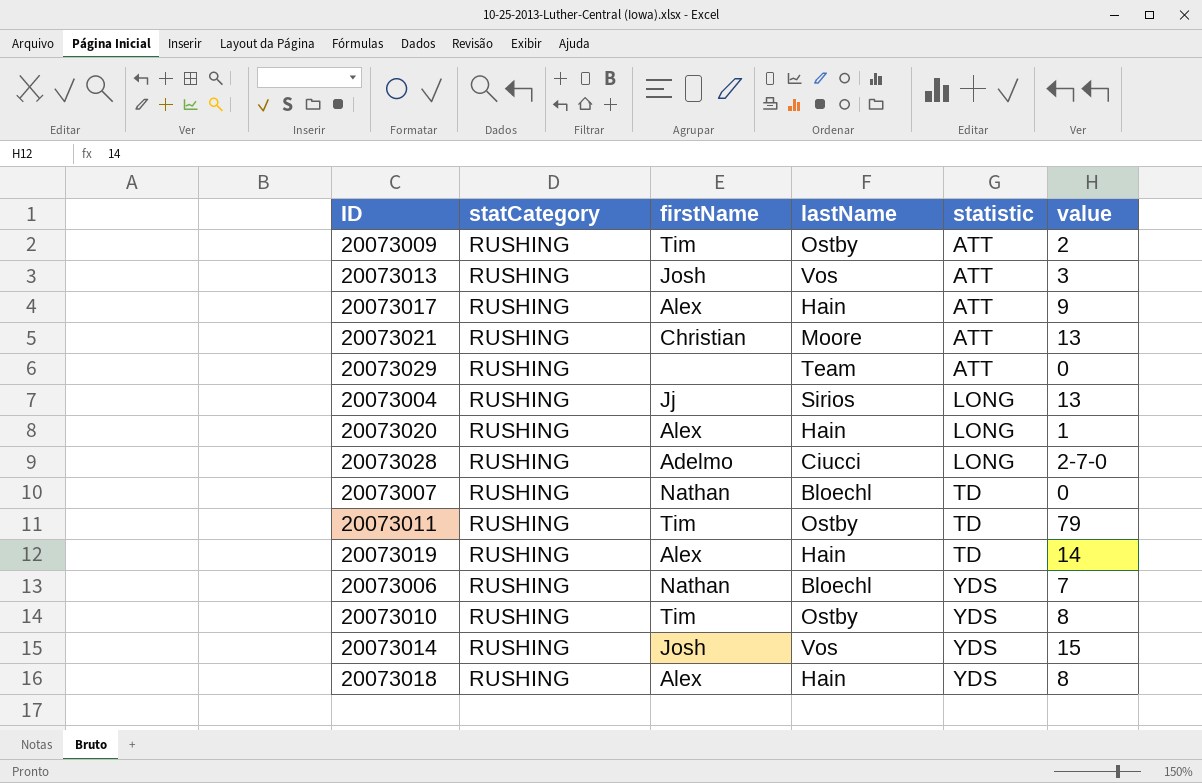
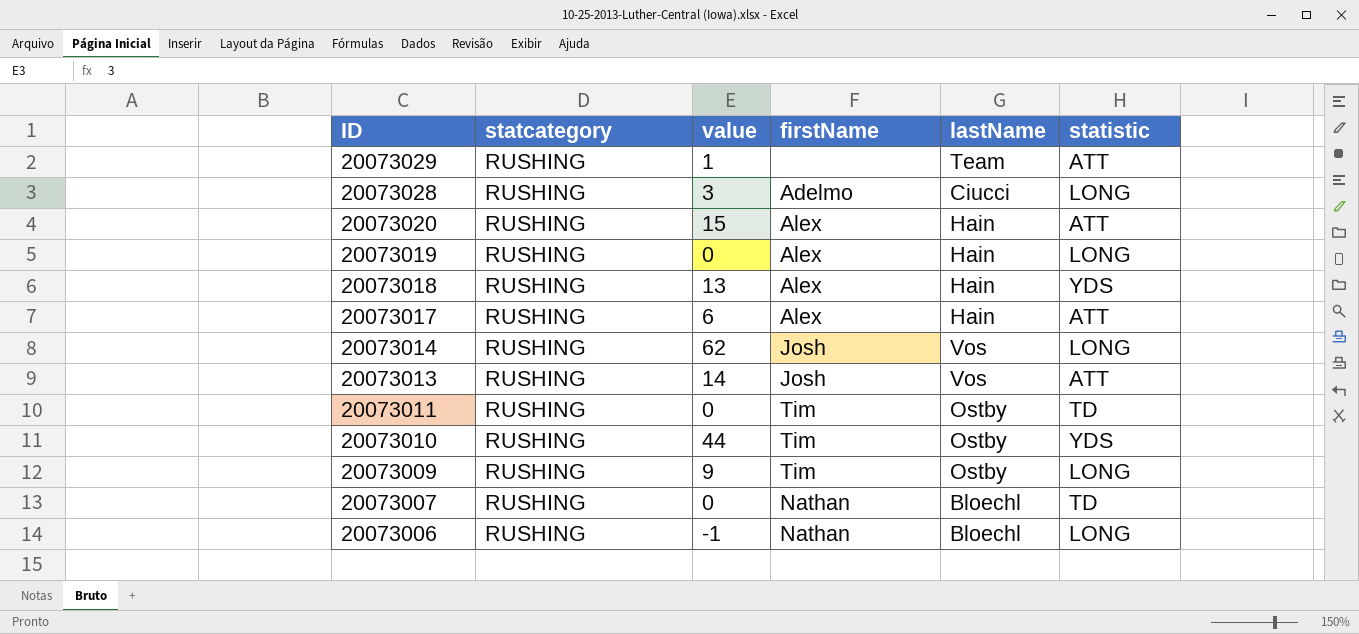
row order: statistic ascending -> ID descending
column name: statCategory -> statcategory
column value | position: 6 -> 3
row 20073021: RUSHING | Christian | Moore | ATT | 13 -> none
row 20073004: RUSHING | Jj | Sirios | LONG | 13 -> none
20073029 | value: 0 -> 1
20073028 | value: 2-7-0 -> 3
20073020 | value: 1 -> 15
20073020 | statistic: LONG -> ATT
20073019 | value: 14 -> 0
20073019 | statistic: TD -> LONG
20073018 | value: 8 -> 13
20073017 | value: 9 -> 6
20073014 | value: 15 -> 62
20073014 | statistic: YDS -> LONG
20073013 | value: 3 -> 14
20073011 | value: 79 -> 0
20073010 | value: 8 -> 44
20073009 | value: 2 -> 9
20073009 | statistic: ATT -> LONG
20073006 | value: 7 -> -1
20073006 | statistic: YDS -> LONG

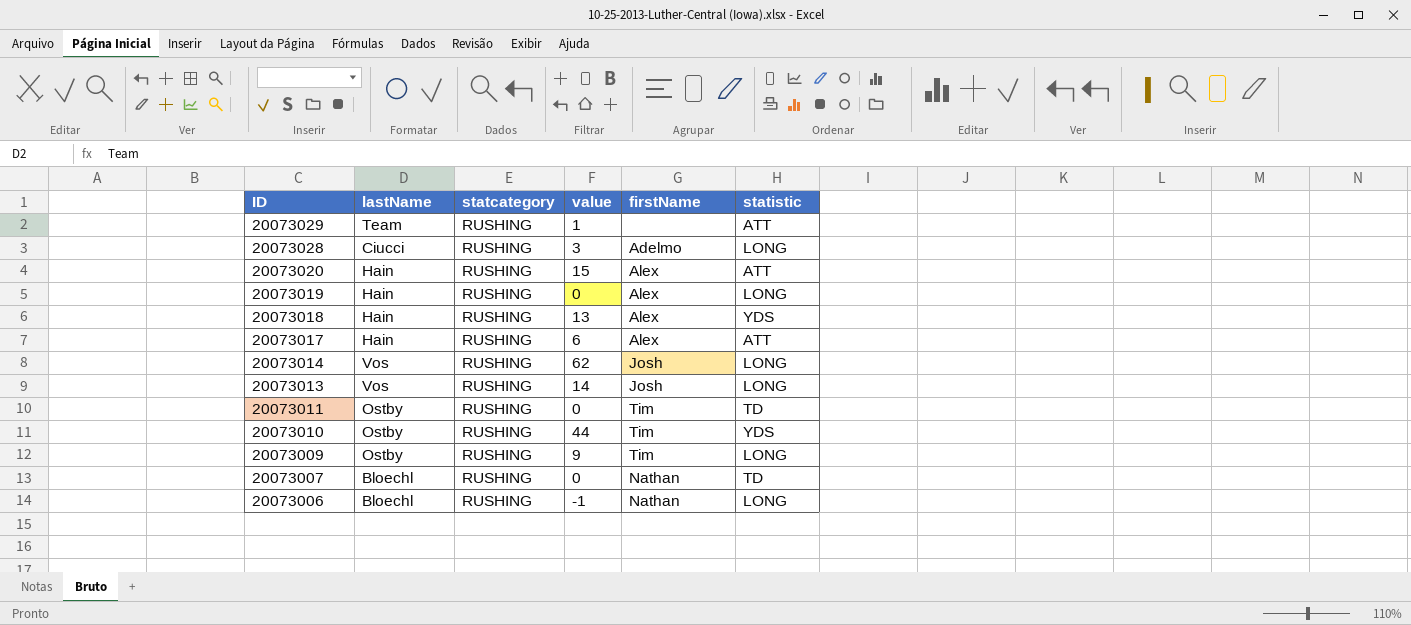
column lastName | position: 5 -> 2
20073013 | statistic: ATT -> LONG

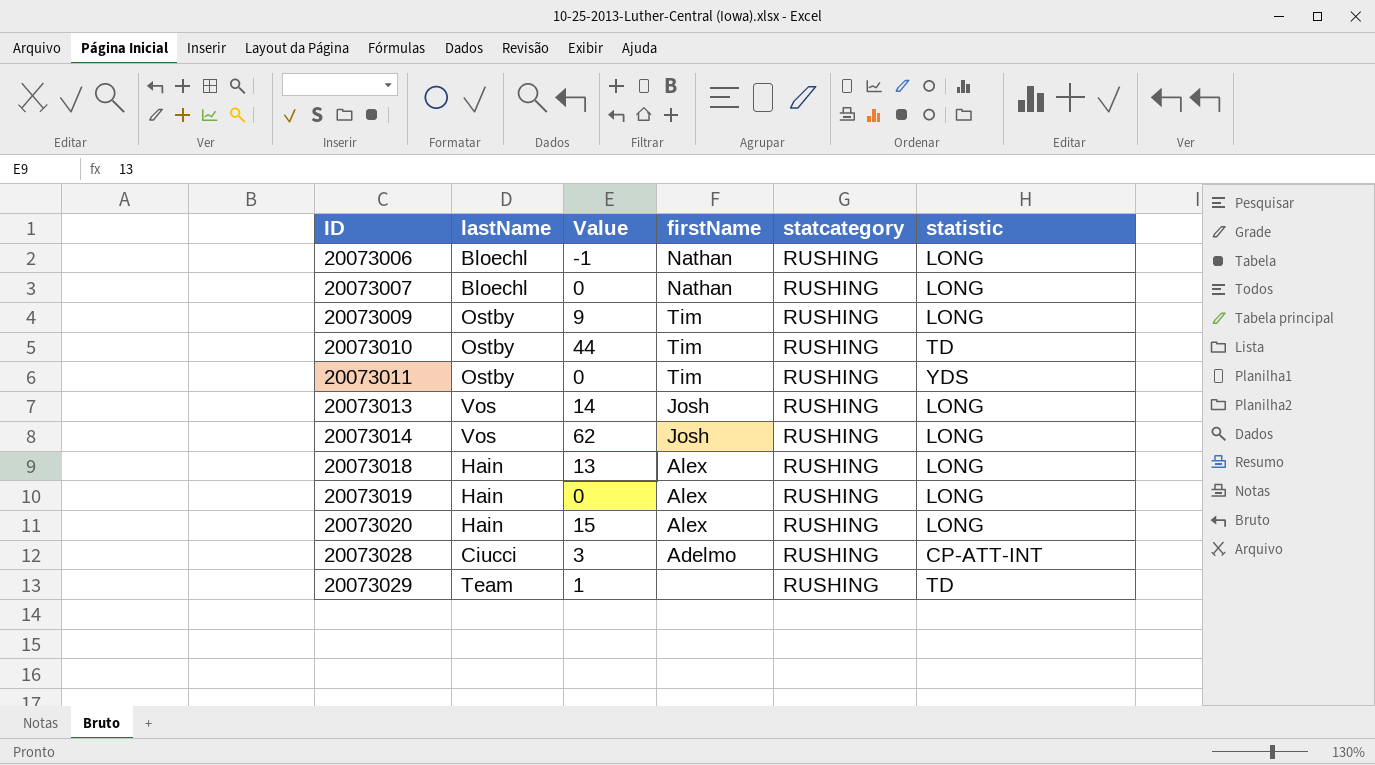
row order: ID descending -> ID ascending
column name: value -> Value
column statcategory | position: 3 -> 5
row 20073017: Hain | RUSHING | 6 | Alex | ATT -> none
20073007 | statistic: TD -> LONG
20073010 | statistic: YDS -> TD
20073011 | statistic: TD -> YDS
20073018 | statistic: YDS -> LONG
20073020 | statistic: ATT -> LONG
20073028 | statistic: LONG -> CP-ATT-INT
20073029 | statistic: ATT -> TD

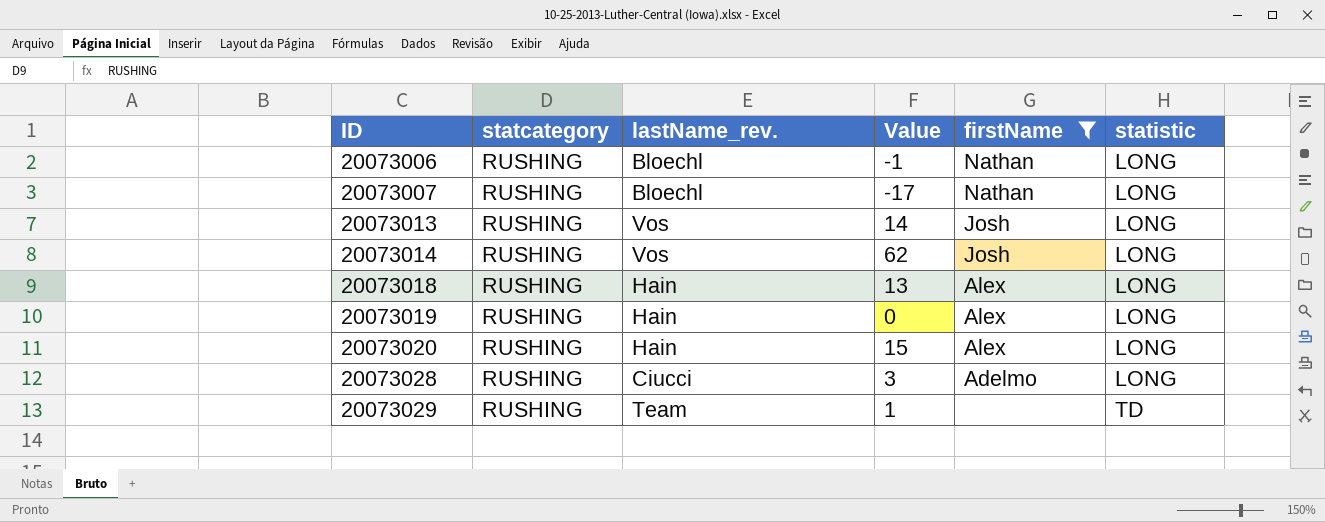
filter: none -> firstName != Tim
column statcategory | position: 5 -> 2
column name: lastName -> lastName_rev.
20073007 | Value: 0 -> -17
20073028 | statistic: CP-ATT-INT -> LONG

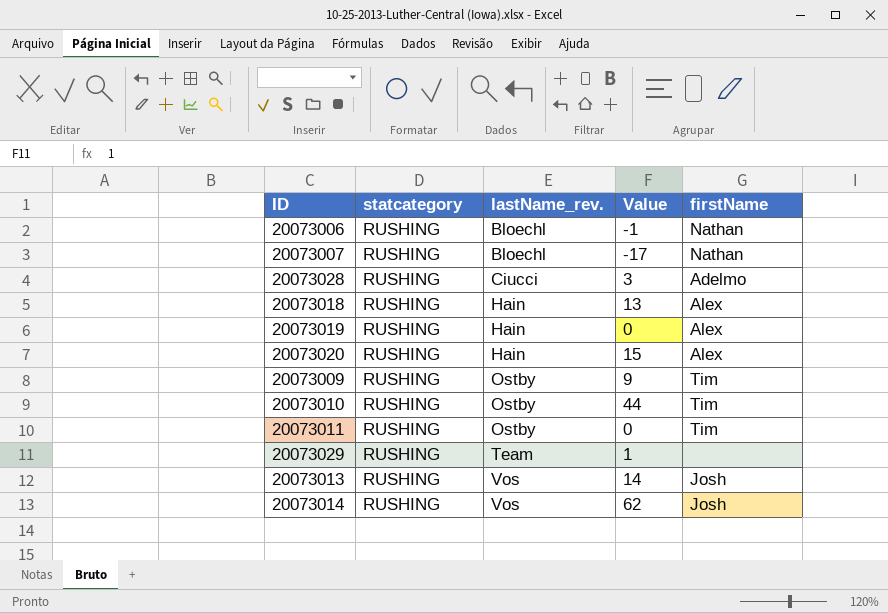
filter: firstName != Tim -> none
row order: ID ascending -> lastName_rev. ascending
column statistic | position: 6 -> none

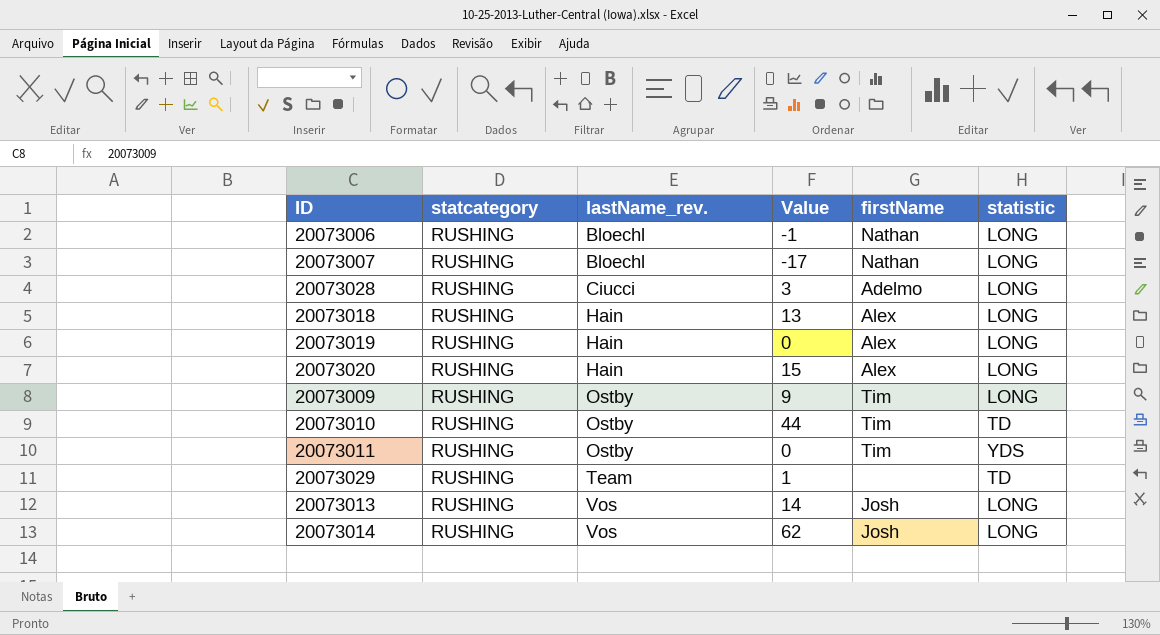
column statistic | position: none -> 6

